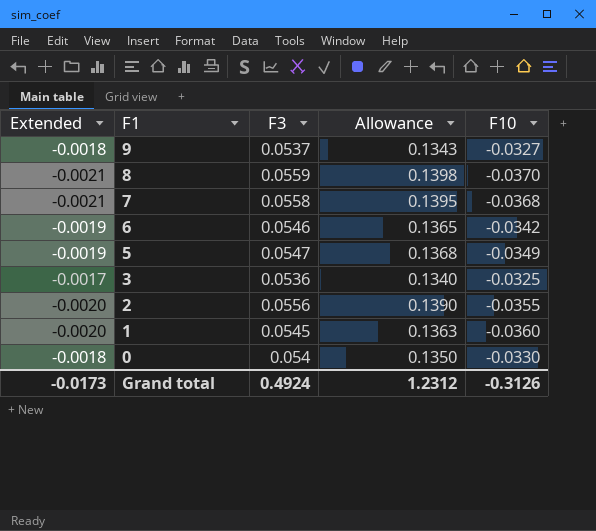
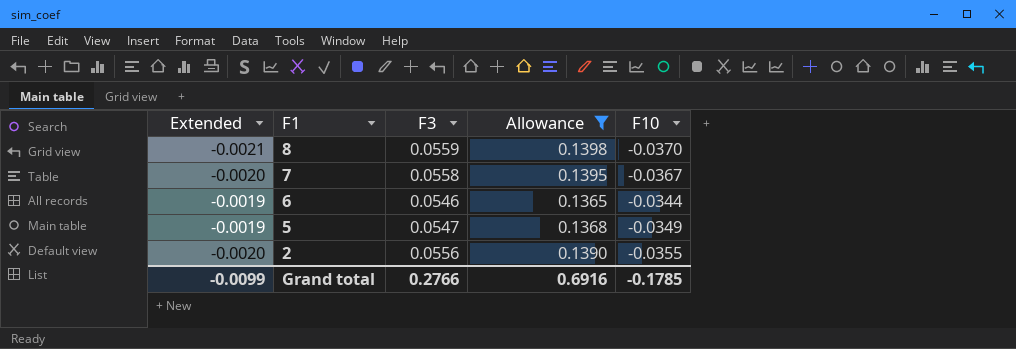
filter: none -> Allowance >= 0.1365
7 | Extended: -0.0021 -> -0.0020
7 | F10: -0.0368 -> -0.0367
6 | F10: -0.0342 -> -0.0344
Grand total | Extended: -0.0173 -> -0.0099
Grand total | F3: 0.4924 -> 0.2766
Grand total | Allowance: 1.2312 -> 0.6916
Grand total | F10: -0.3126 -> -0.1785

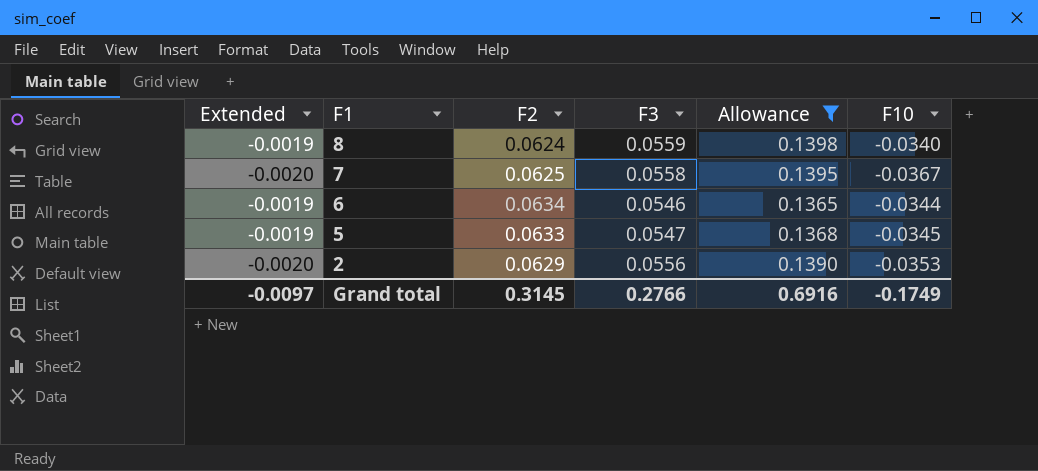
column F2 | position: none -> 3
8 | Extended: -0.0021 -> -0.0019
8 | F10: -0.0370 -> -0.0340
5 | F10: -0.0349 -> -0.0345
2 | F10: -0.0355 -> -0.0353
Grand total | Extended: -0.0099 -> -0.0097
Grand total | F10: -0.1785 -> -0.1749

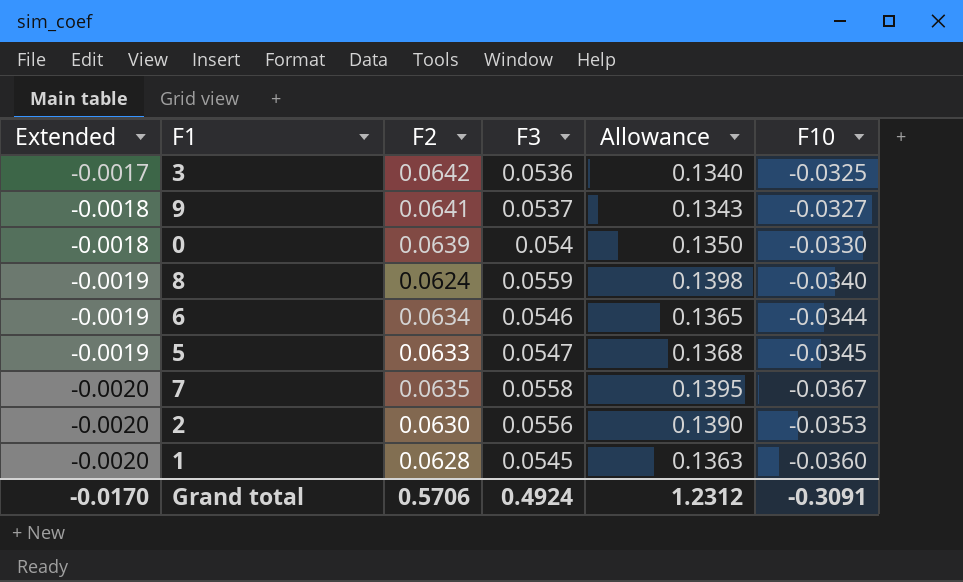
filter: Allowance >= 0.1365 -> none
row order: F1 descending -> Extended descending
7 | F2: 0.0625 -> 0.0635
2 | F2: 0.0629 -> 0.0630
Grand total | Extended: -0.0097 -> -0.0170
Grand total | F2: 0.3145 -> 0.5706
Grand total | F3: 0.2766 -> 0.4924
Grand total | Allowance: 0.6916 -> 1.2312
Grand total | F10: -0.1749 -> -0.3091

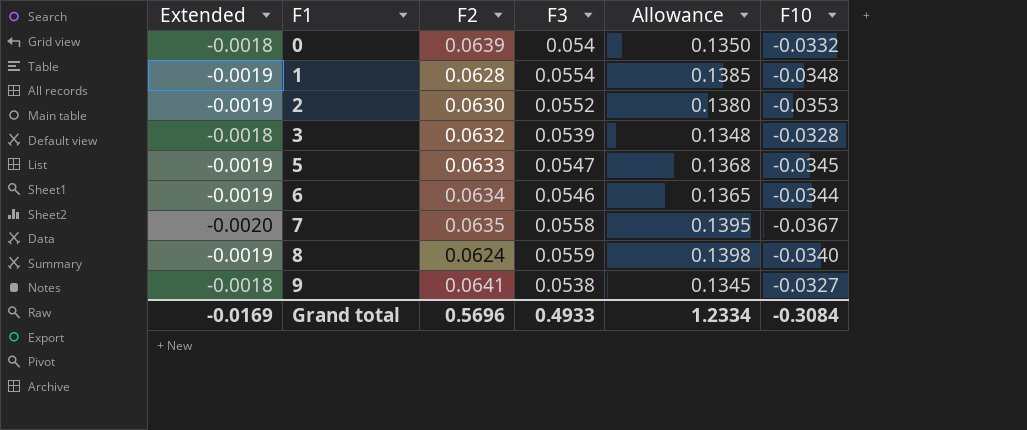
row order: Extended descending -> F1 ascending
0 | F10: -0.0330 -> -0.0332
1 | Extended: -0.0020 -> -0.0019
1 | F3: 0.0545 -> 0.0554
1 | Allowance: 0.1363 -> 0.1385
1 | F10: -0.0360 -> -0.0348
2 | Extended: -0.0020 -> -0.0019
2 | F3: 0.0556 -> 0.0552
2 | Allowance: 0.1390 -> 0.1380
3 | Extended: -0.0017 -> -0.0018
3 | F2: 0.0642 -> 0.0632
3 | F3: 0.0536 -> 0.0539
3 | Allowance: 0.1340 -> 0.1348
3 | F10: -0.0325 -> -0.0328
9 | F3: 0.0537 -> 0.0538
9 | Allowance: 0.1343 -> 0.1345
Grand total | Extended: -0.0170 -> -0.0169
Grand total | F2: 0.5706 -> 0.5696
Grand total | F3: 0.4924 -> 0.4933
Grand total | Allowance: 1.2312 -> 1.2334
Grand total | F10: -0.3091 -> -0.3084

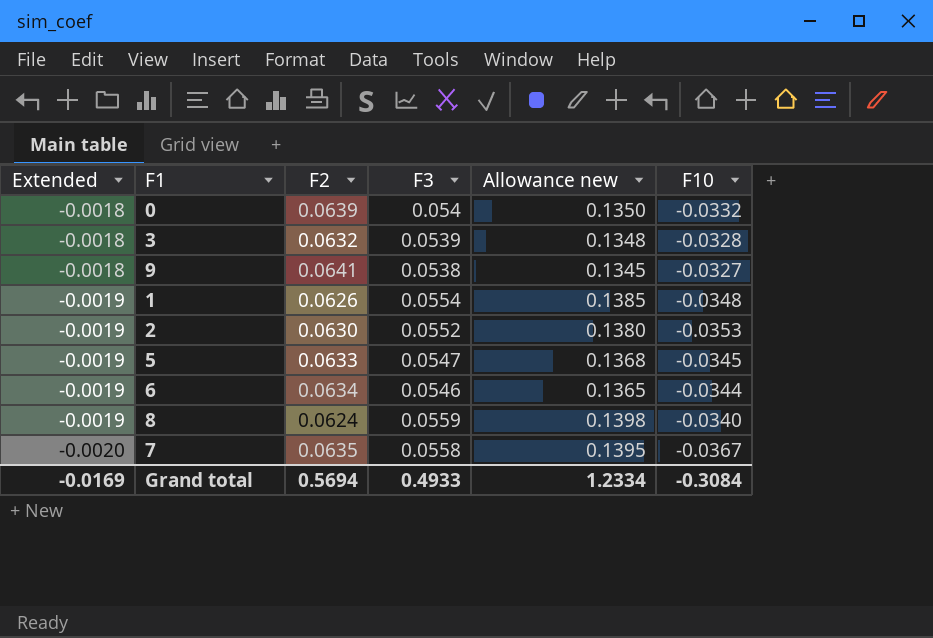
row order: F1 ascending -> Extended descending
column name: Allowance -> Allowance new
1 | F2: 0.0628 -> 0.0626
Grand total | F2: 0.5696 -> 0.5694

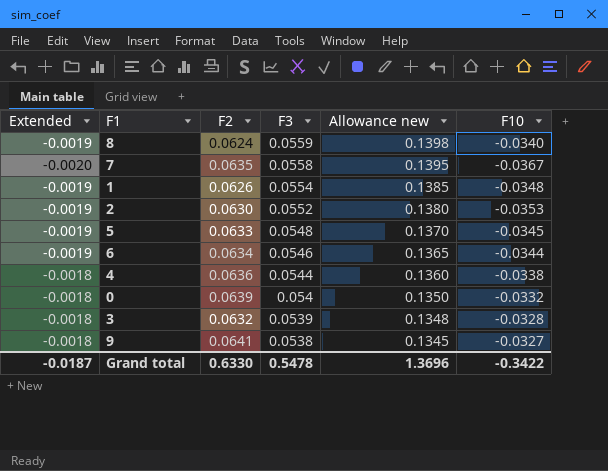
row order: Extended descending -> F3 descending
5 | F3: 0.0547 -> 0.0548
5 | Allowance new: 0.1368 -> 0.1370
row 4: none -> -0.0018 | 0.0636 | 0.0544 | 0.1360 | -0.0338
Grand total | Extended: -0.0169 -> -0.0187
Grand total | F2: 0.5694 -> 0.6330
Grand total | F3: 0.4933 -> 0.5478
Grand total | Allowance new: 1.2334 -> 1.3696
Grand total | F10: -0.3084 -> -0.3422

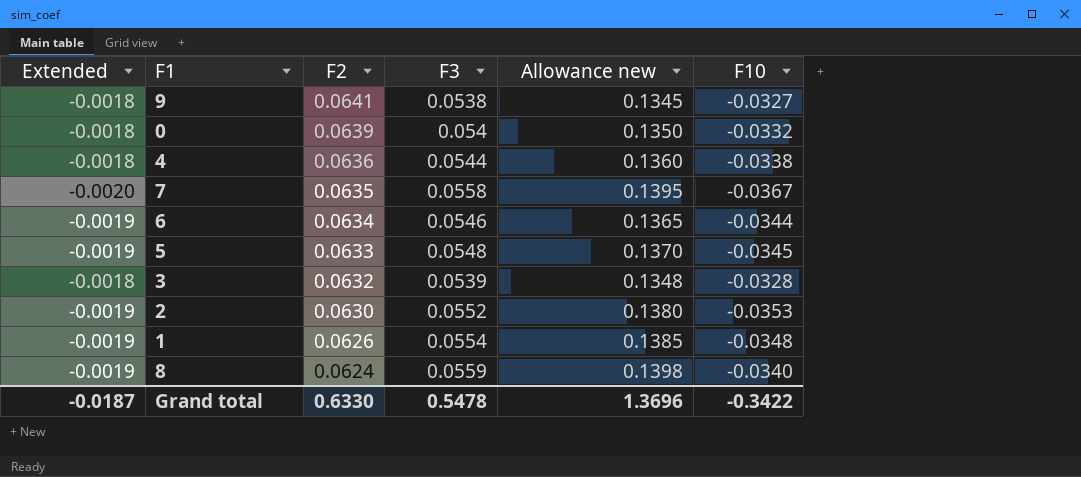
row order: F3 descending -> F2 descending

